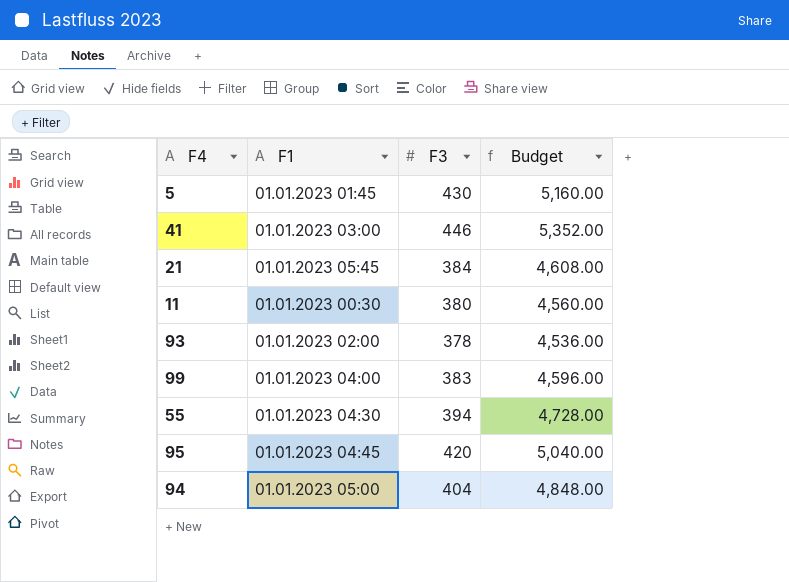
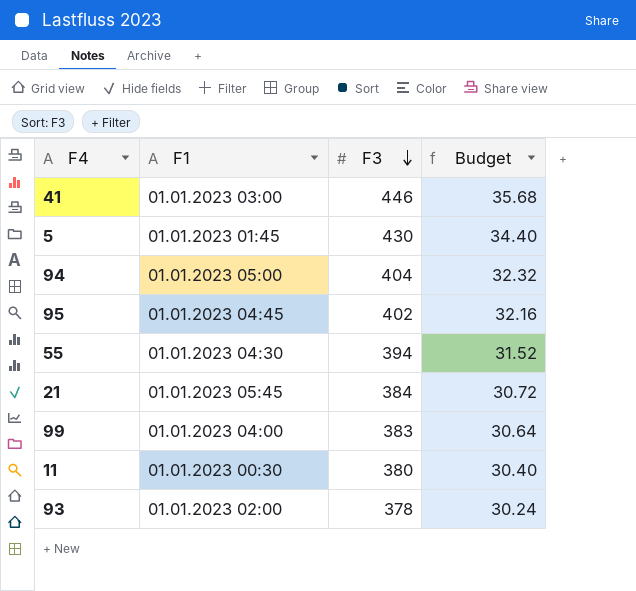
row order: none -> F3 descending
column Budget | formula: [F3] * 12 -> [F3] * 0.08
95 | F3: 420 -> 402

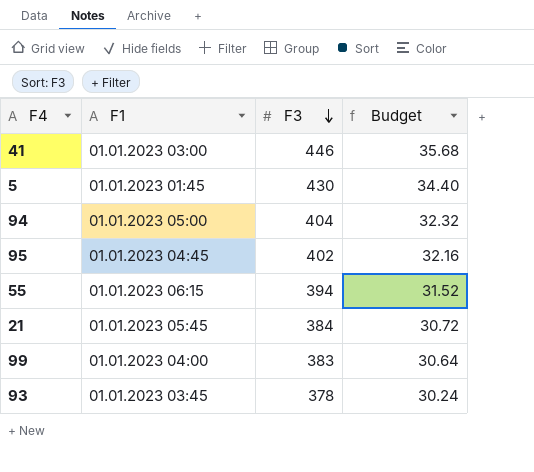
row 11: 01.01.2023 00:30 | 380 | 30.40 -> none
55 | F1: 01.01.2023 04:30 -> 01.01.2023 06:15
93 | F1: 01.01.2023 02:00 -> 01.01.2023 03:45

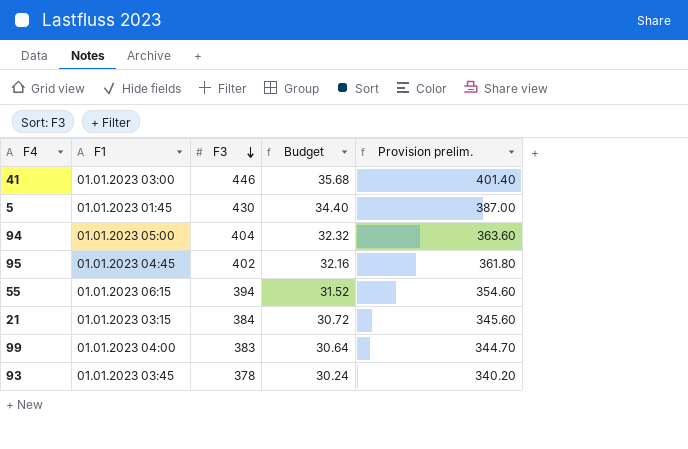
column Provision prelim. | formula: none -> [F3] * 0.9
21 | F1: 01.01.2023 05:45 -> 01.01.2023 03:15

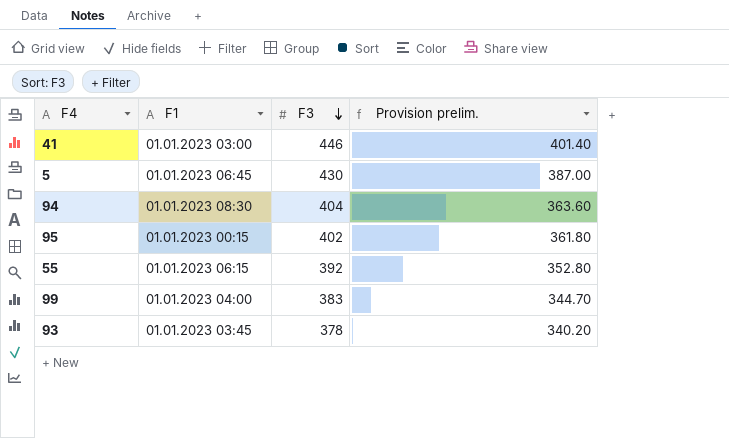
column Budget | formula: [F3] * 0.08 -> none
row 21: 01.01.2023 03:15 | 384 | 30.72 | 345.60 -> none
5 | F1: 01.01.2023 01:45 -> 01.01.2023 06:45
94 | F1: 01.01.2023 05:00 -> 01.01.2023 08:30
95 | F1: 01.01.2023 04:45 -> 01.01.2023 00:15
55 | F3: 394 -> 392
55 | Provision prelim.: 354.60 -> 352.80

